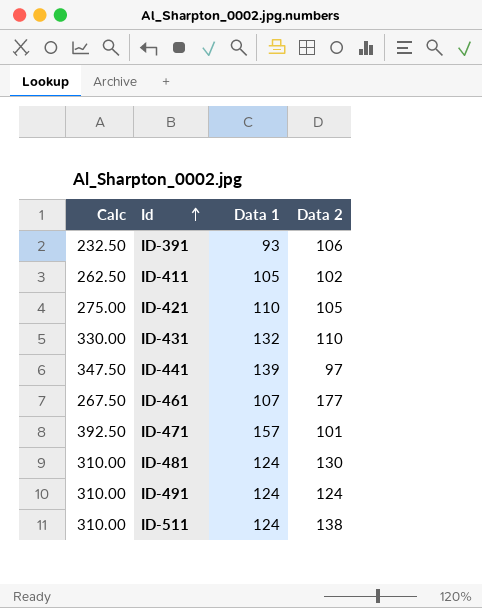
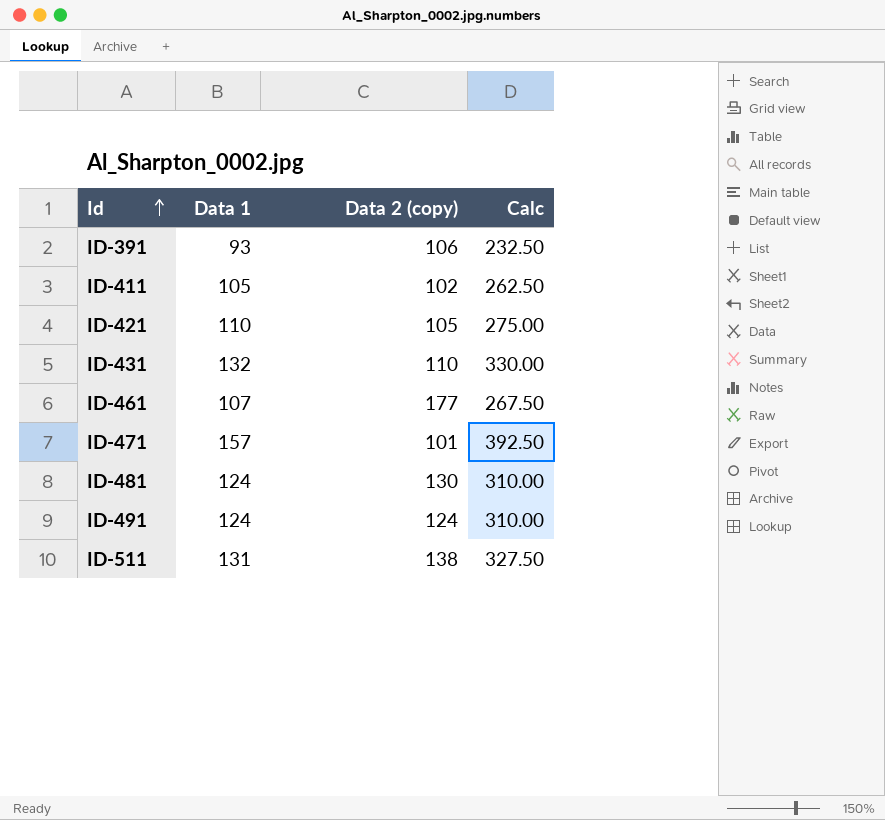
column name: Data 2 -> Data 2 (copy)
column Calc | position: 1 -> 4
row ID-441: 347.50 | 139 | 97 -> none
ID-511 | Data 1: 124 -> 131
ID-511 | Calc: 310.00 -> 327.50

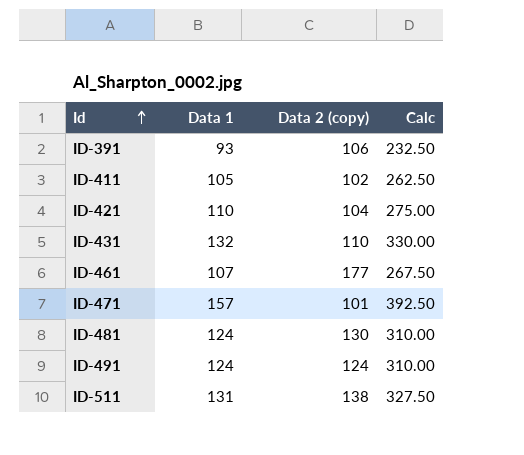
ID-421 | Data 2 (copy): 105 -> 104

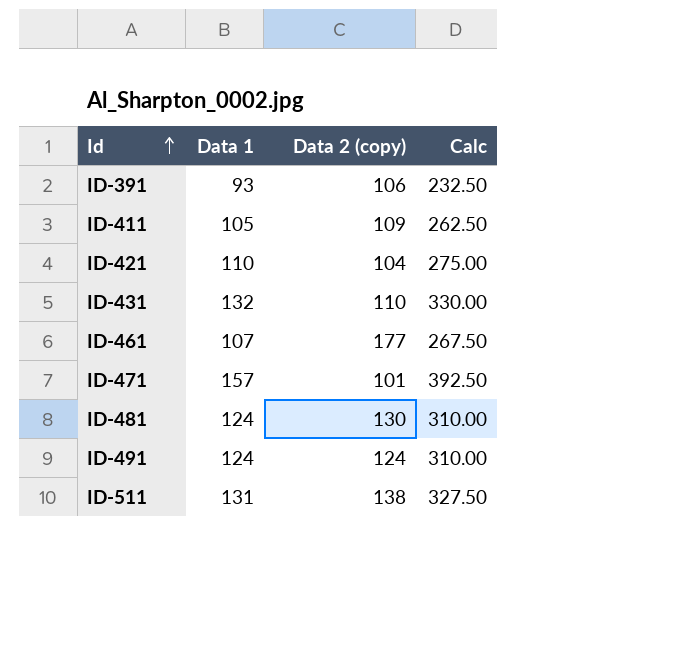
ID-411 | Data 2 (copy): 102 -> 109

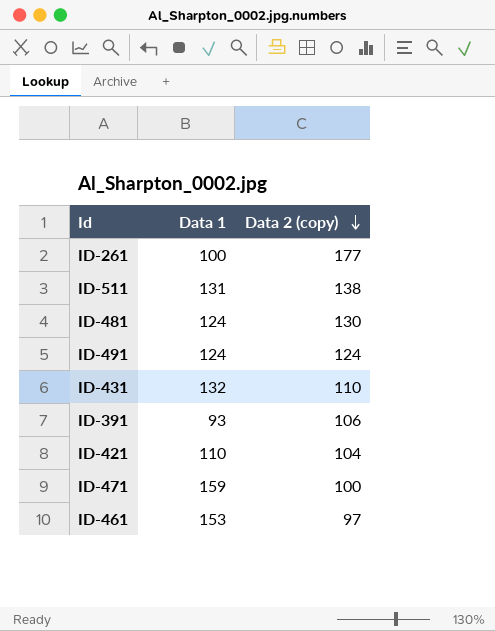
row order: Id ascending -> Data 2 (copy) descending
column Calc | formula: [Data 1] * 2.5 -> none
row ID-411: 105 | 109 | 262.50 -> none
row ID-261: none -> 100 | 177
ID-471 | Data 1: 157 -> 159
ID-471 | Data 2 (copy): 101 -> 100
ID-461 | Data 1: 107 -> 153
ID-461 | Data 2 (copy): 177 -> 97

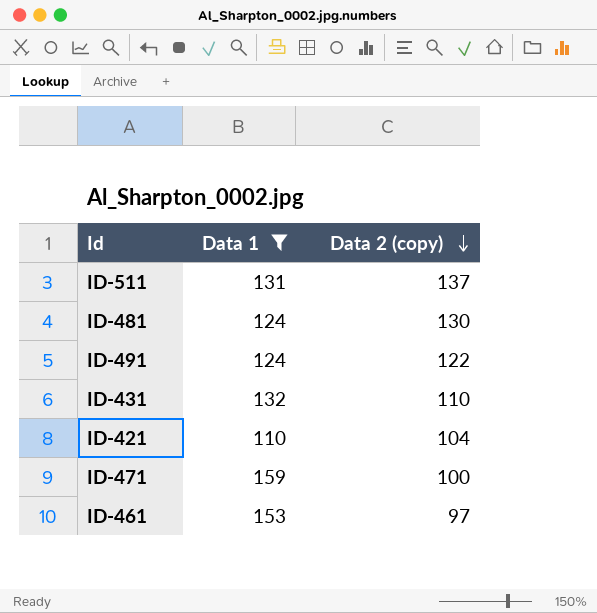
filter: none -> Data 1 >= 110
ID-511 | Data 2 (copy): 138 -> 137
ID-491 | Data 2 (copy): 124 -> 122

